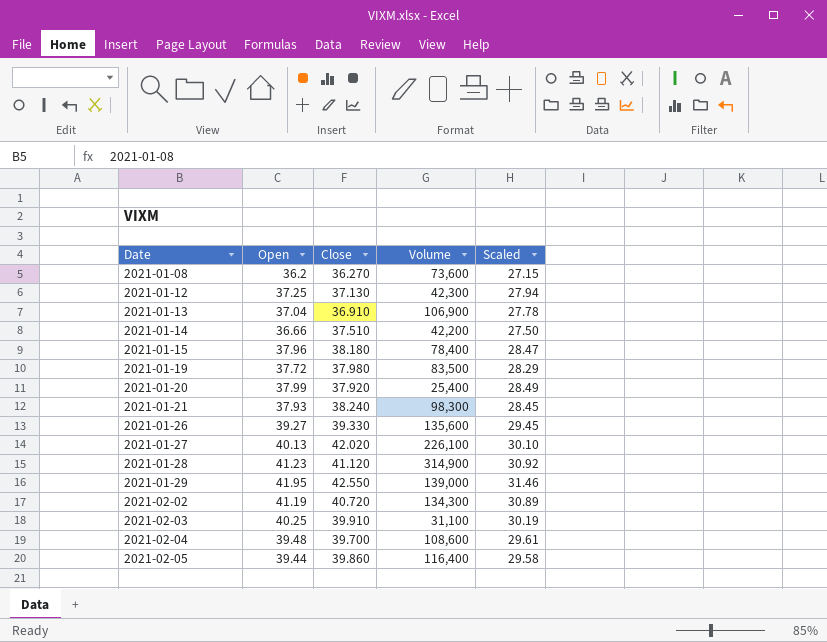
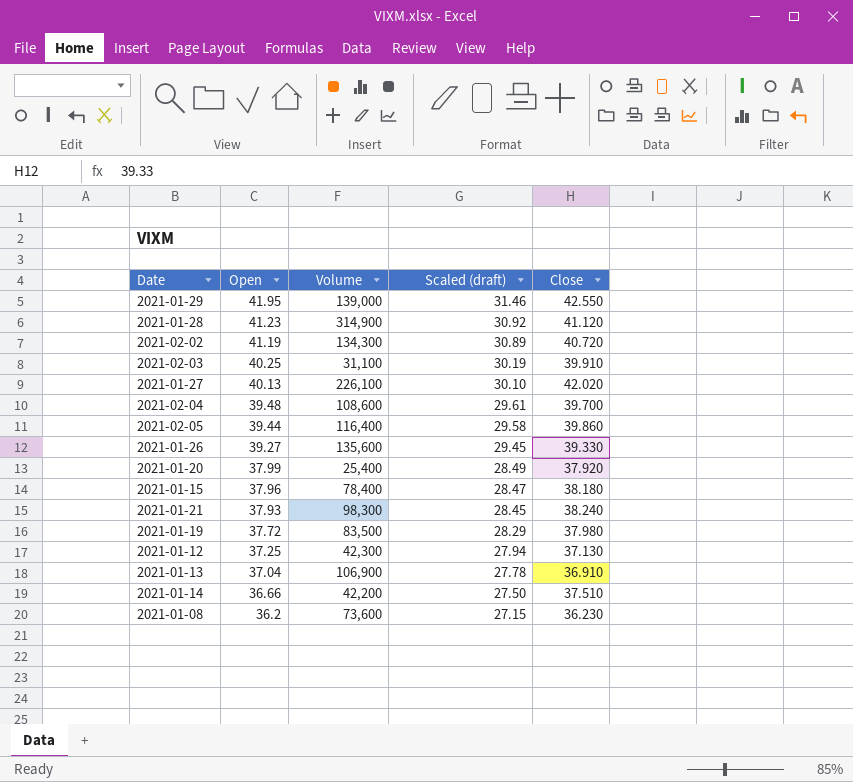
row order: Date ascending -> Open descending
column name: Scaled -> Scaled (draft)
column Close | position: 3 -> 5
2021-01-08 | Close: 36.270 -> 36.230

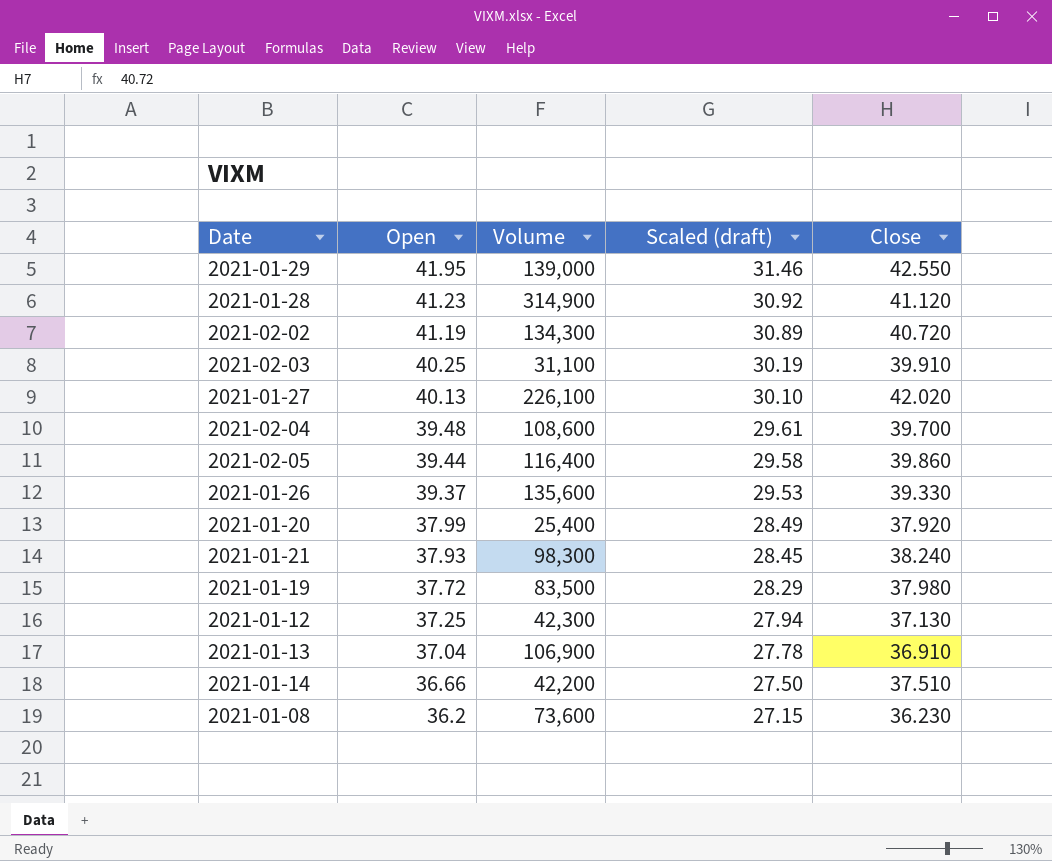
row 2021-01-15: 37.96 | 78,400 | 28.47 | 38.180 -> none
2021-01-26 | Open: 39.27 -> 39.37
2021-01-26 | Scaled (draft): 29.45 -> 29.53

